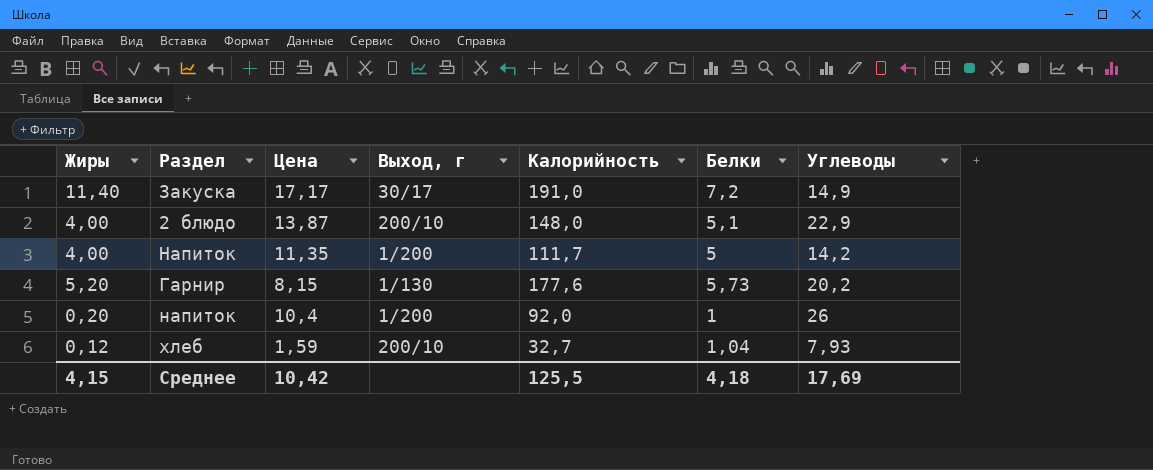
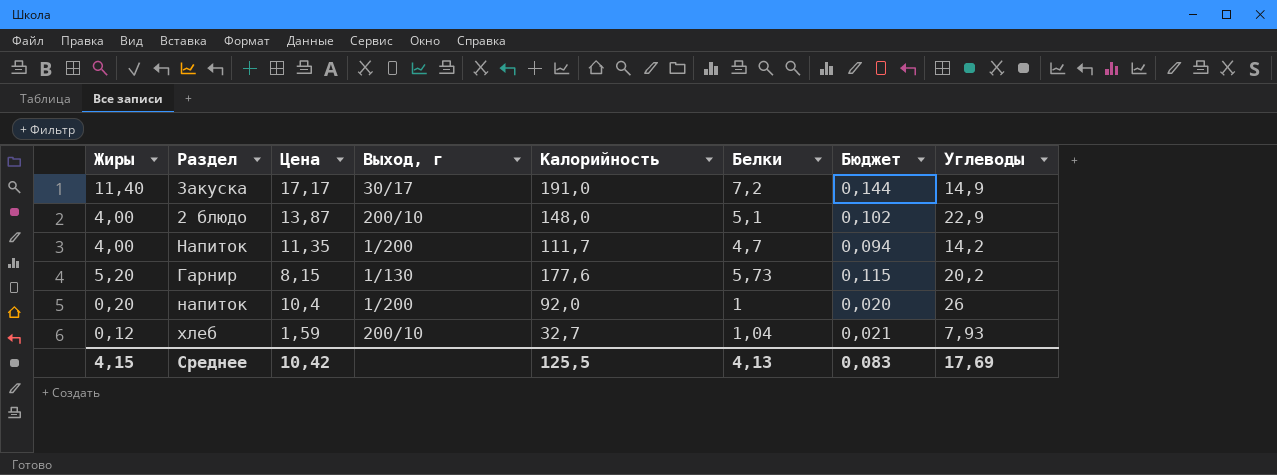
column Бюджет | formula: none -> [Белки] * 0,02
Напиток | Белки: 5 -> 4,7
Среднее | Белки: 4,18 -> 4,13

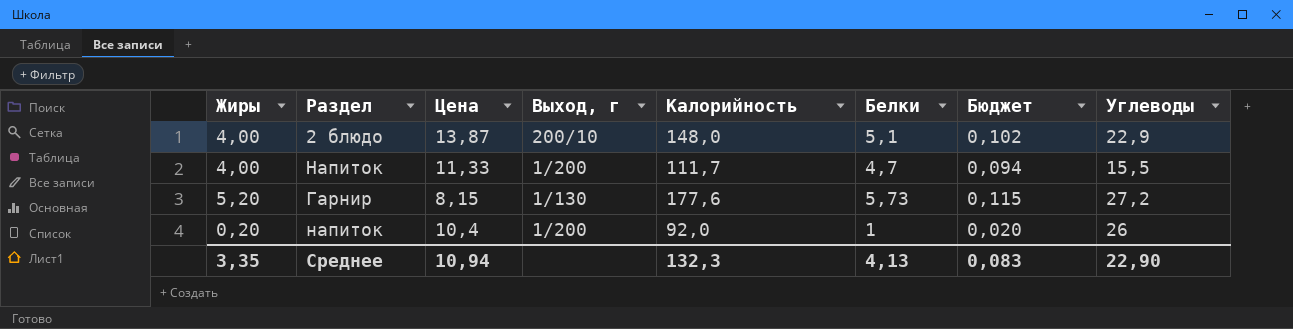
row Закуска: 11,40 | 17,17 | 30/17 | 191,0 | 7,2 | 0,144 | 14,9 -> none
row хлеб: 0,12 | 1,59 | 200/10 | 32,7 | 1,04 | 0,021 | 7,93 -> none
Напиток | Цена: 11,35 -> 11,33
Напиток | Углеводы: 14,2 -> 15,5
Гарнир | Углеводы: 20,2 -> 27,2
Среднее | Жиры: 4,15 -> 3,35
Среднее | Цена: 10,42 -> 10,94
Среднее | Калорийность: 125,5 -> 132,3
Среднее | Углеводы: 17,69 -> 22,90

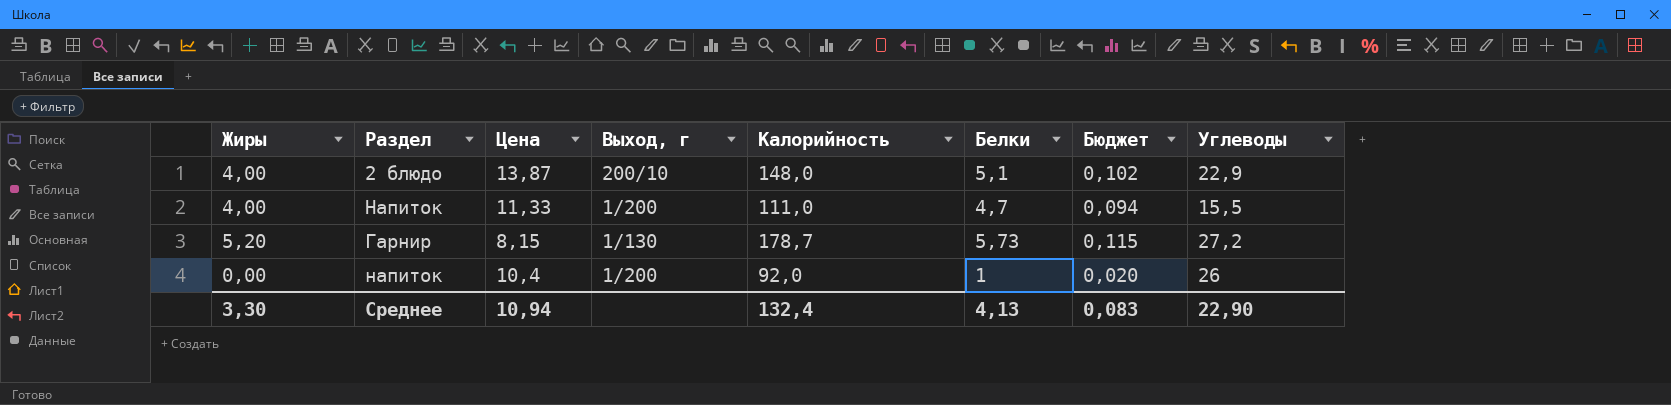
Напиток | Калорийность: 111,7 -> 111,0
Гарнир | Калорийность: 177,6 -> 178,7
напиток | Жиры: 0,20 -> 0,00
Среднее | Жиры: 3,35 -> 3,30
Среднее | Калорийность: 132,3 -> 132,4

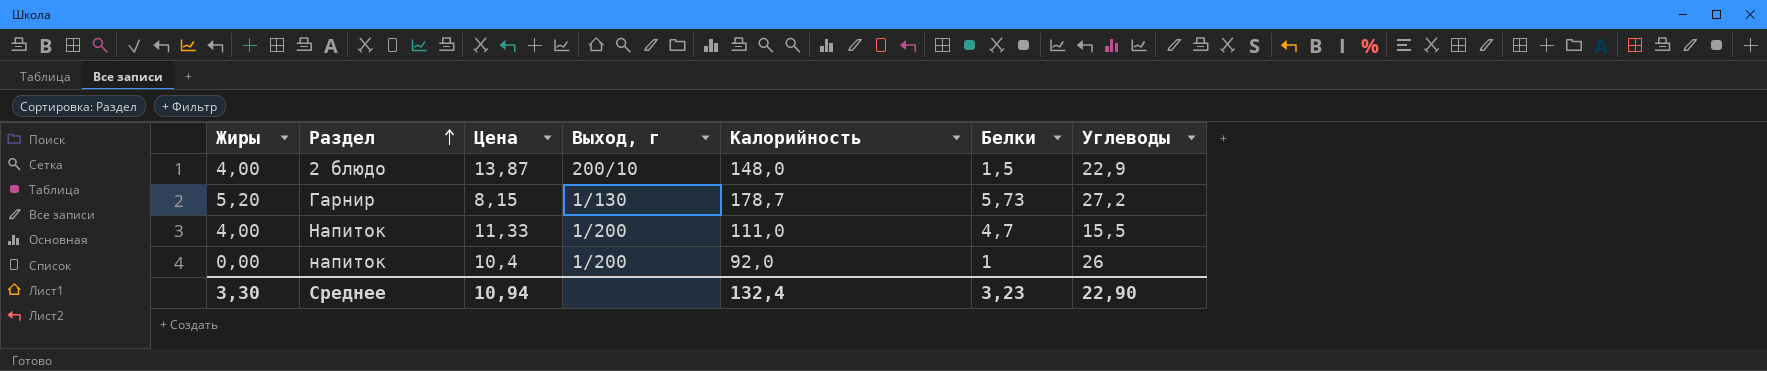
row order: none -> Раздел ascending
column Бюджет | formula: [Белки] * 0,02 -> none
2 блюдо | Белки: 5,1 -> 1,5
Среднее | Белки: 4,13 -> 3,23

